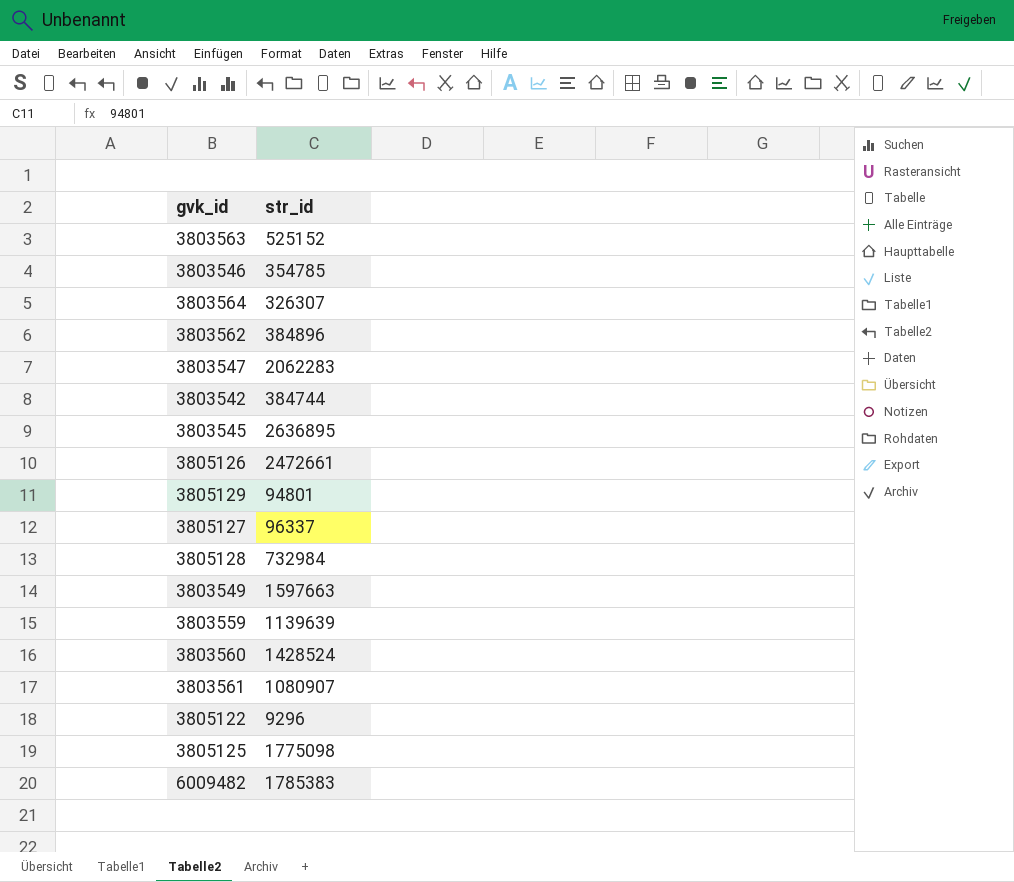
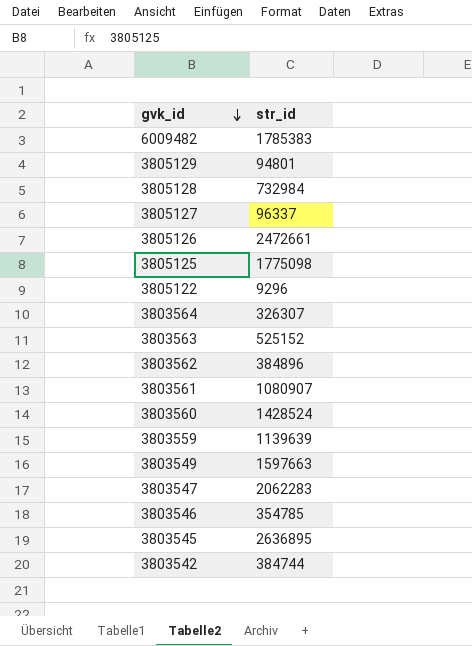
row order: none -> gvk_id descending

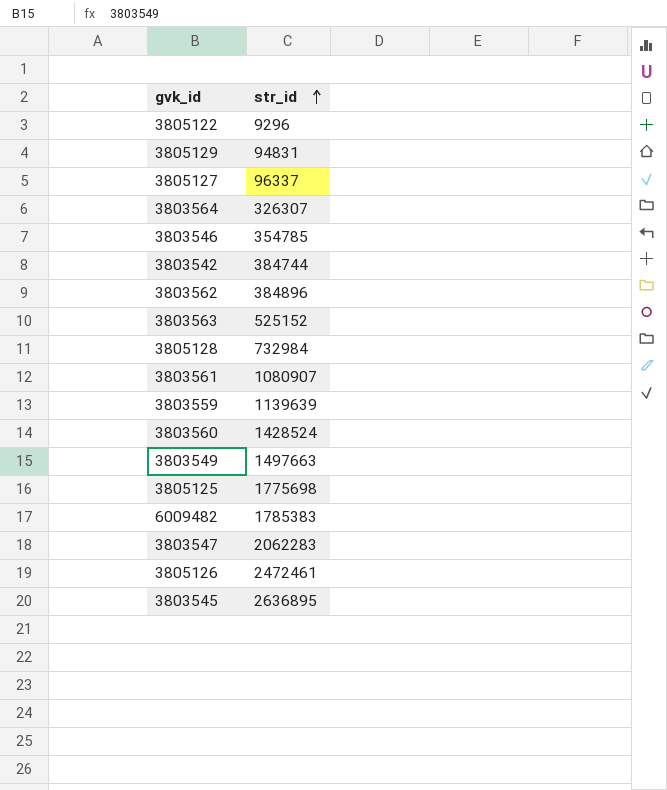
row order: gvk_id descending -> str_id ascending
3805129 | str_id: 94801 -> 94831
3803549 | str_id: 1597663 -> 1497663
3805125 | str_id: 1775098 -> 1775698
3805126 | str_id: 2472661 -> 2472461

